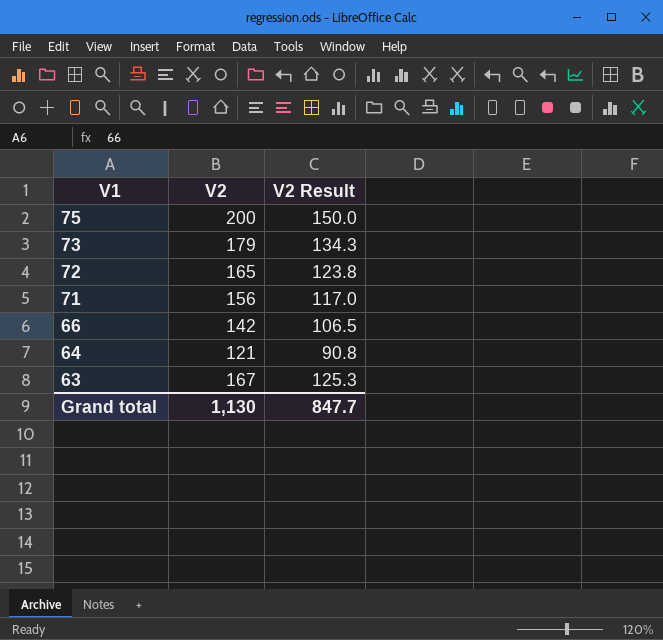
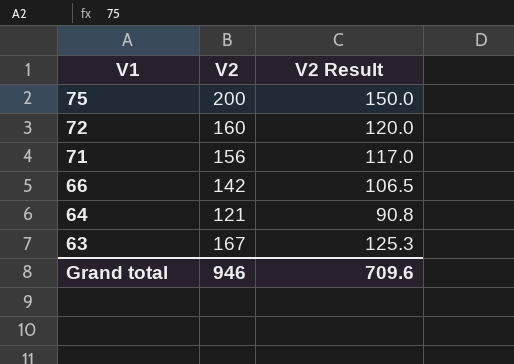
row 73: 179 | 134.3 -> none
72 | V2: 165 -> 160
72 | V2 Result: 123.8 -> 120.0
Grand total | V2: 1,130 -> 946
Grand total | V2 Result: 847.7 -> 709.6

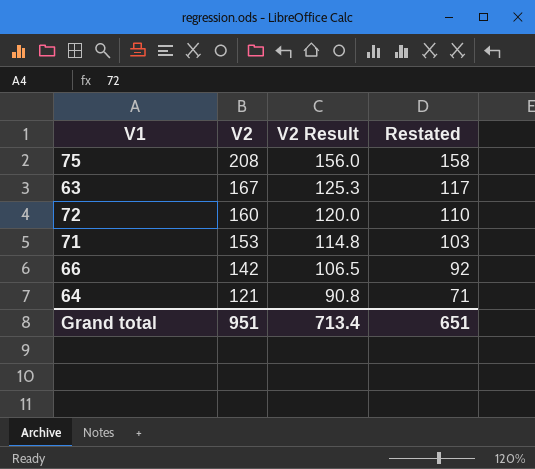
row order: V1 descending -> V2 descending
column Restated | formula: none -> [V2] - 50
75 | V2: 200 -> 208
75 | V2 Result: 150.0 -> 156.0
71 | V2: 156 -> 153
71 | V2 Result: 117.0 -> 114.8
Grand total | V2: 946 -> 951
Grand total | V2 Result: 709.6 -> 713.4

